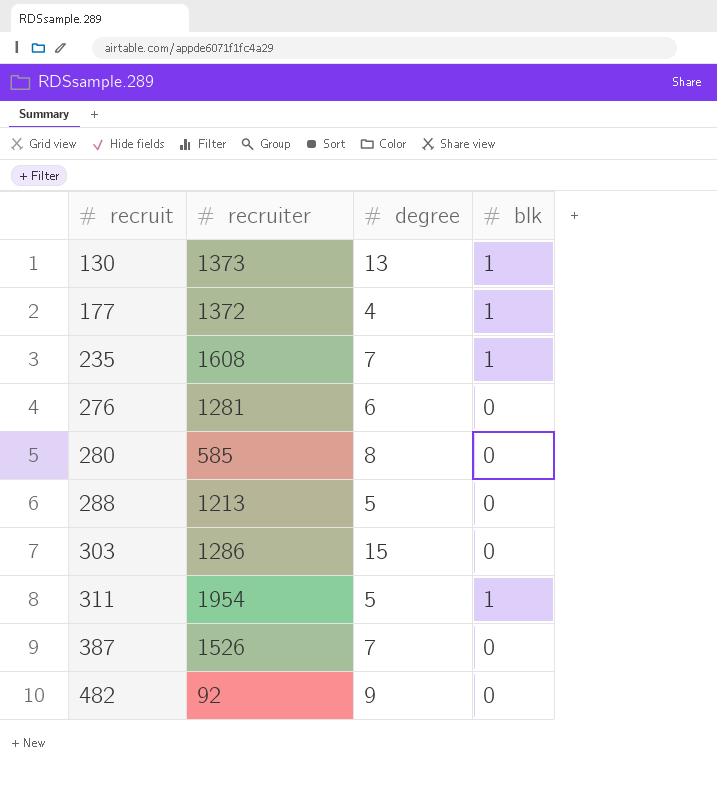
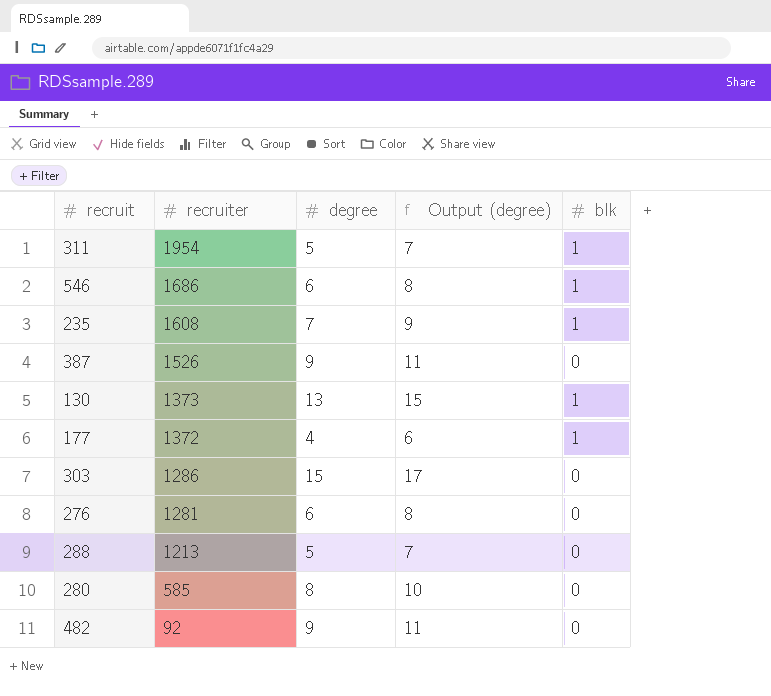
row order: recruit ascending -> recruiter descending
column Output (degree) | formula: none -> [degree] + 2
row 546: none -> 1686 | 6 | 8 | 1
387 | degree: 7 -> 9

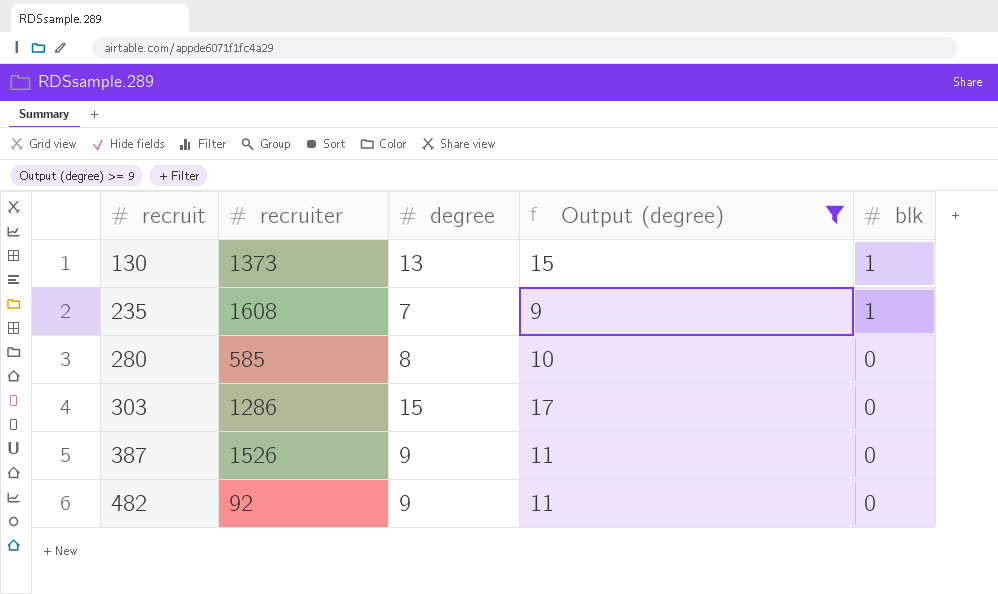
filter: none -> Output (degree) >= 9
row order: recruiter descending -> recruit ascending

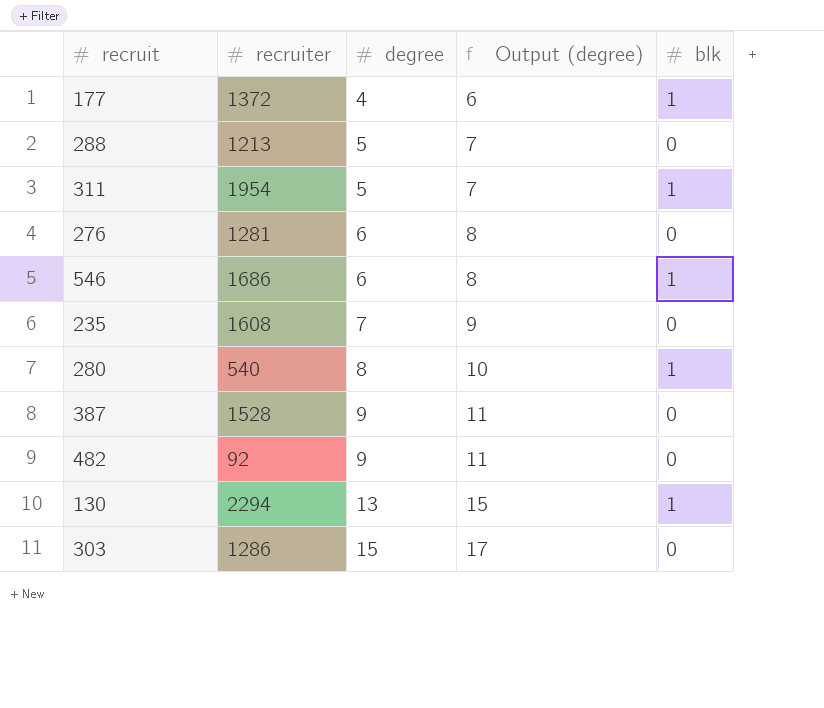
filter: Output (degree) >= 9 -> none
row order: recruit ascending -> degree ascending
235 | blk: 1 -> 0
280 | recruiter: 585 -> 540
280 | blk: 0 -> 1
387 | recruiter: 1526 -> 1528
130 | recruiter: 1373 -> 2294

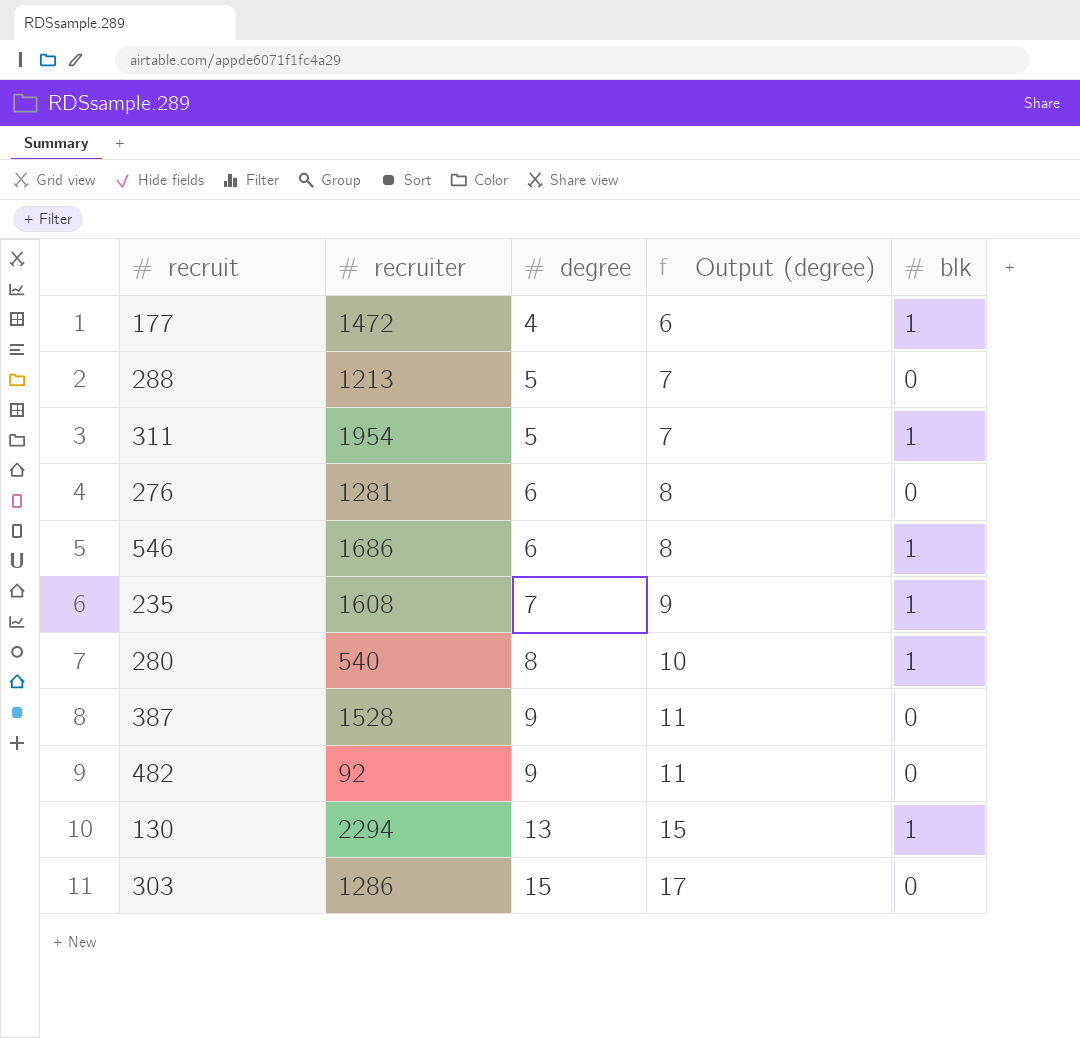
177 | recruiter: 1372 -> 1472
235 | blk: 0 -> 1

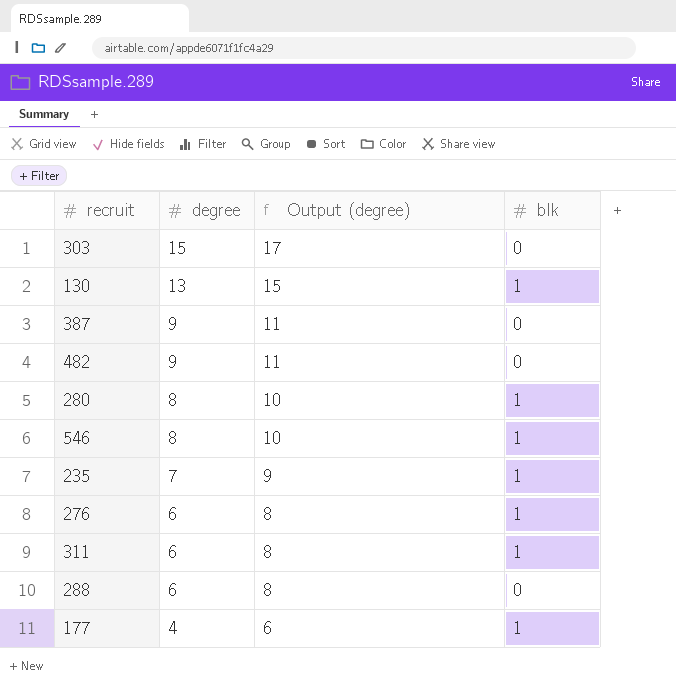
row order: degree ascending -> degree descending
column recruiter | position: 2 -> none
546 | degree: 6 -> 8
546 | Output (degree): 8 -> 10
276 | blk: 0 -> 1
311 | degree: 5 -> 6
311 | Output (degree): 7 -> 8
288 | degree: 5 -> 6
288 | Output (degree): 7 -> 8

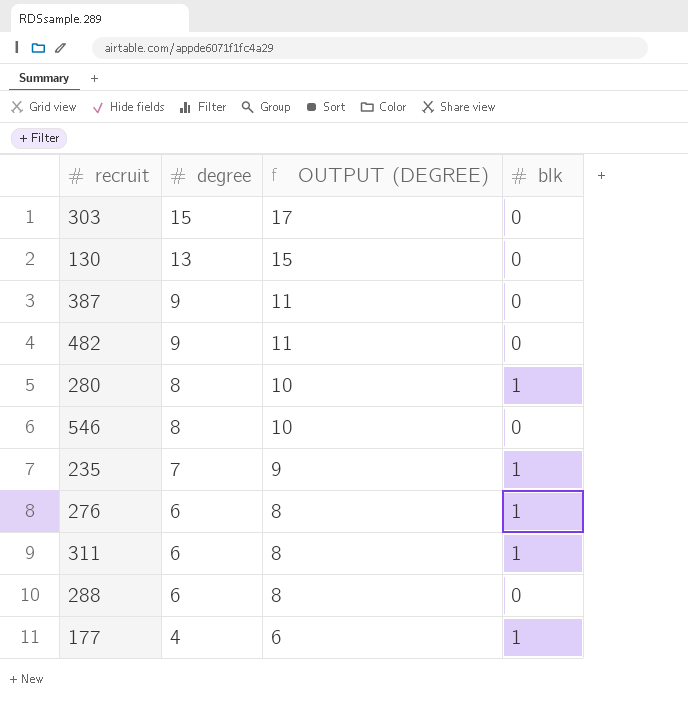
column name: Output (degree) -> OUTPUT (DEGREE)
130 | blk: 1 -> 0
546 | blk: 1 -> 0

